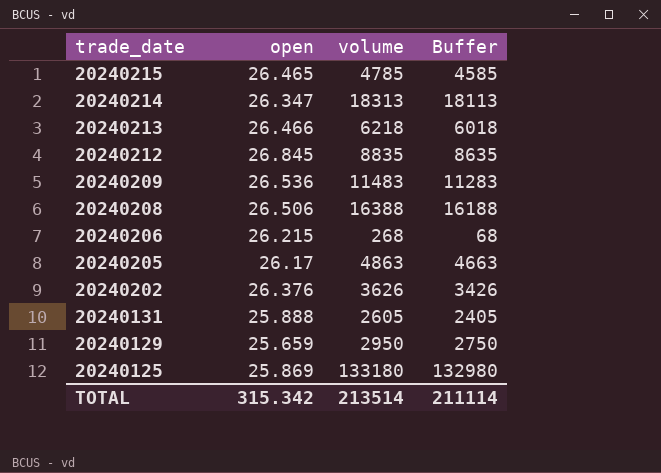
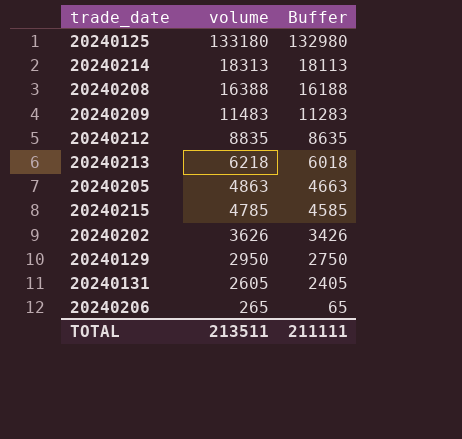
row order: trade_date descending -> volume descending
column open | position: 2 -> none
20240206 | volume: 268 -> 265
20240206 | Buffer: 68 -> 65
TOTAL | volume: 213514 -> 213511
TOTAL | Buffer: 211114 -> 211111

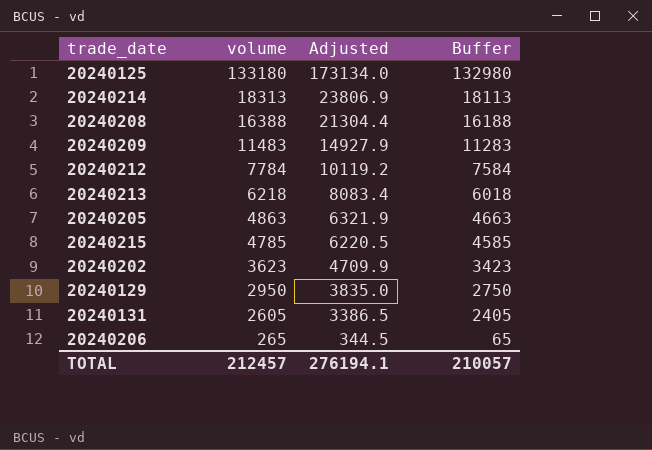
column Adjusted | formula: none -> [volume] * 1.3
20240212 | volume: 8835 -> 7784
20240212 | Buffer: 8635 -> 7584
20240202 | volume: 3626 -> 3623
20240202 | Buffer: 3426 -> 3423
TOTAL | volume: 213511 -> 212457
TOTAL | Buffer: 211111 -> 210057

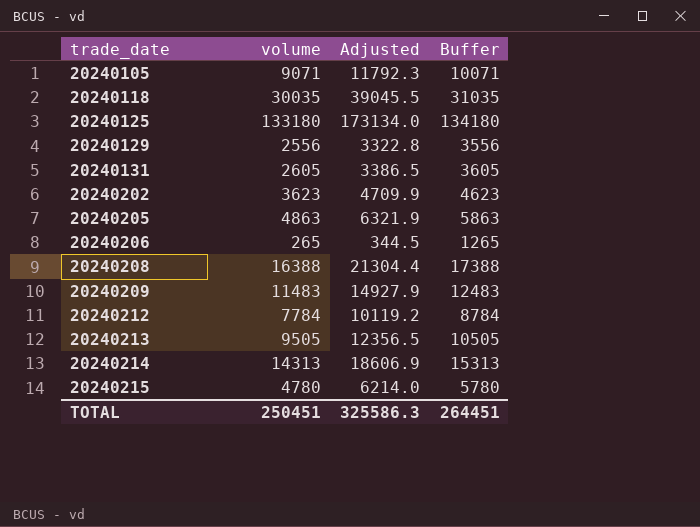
row order: volume descending -> trade_date ascending
column Buffer | formula: [volume] - 200 -> [volume] + 1000
row 20240105: none -> 9071 | 11792.3 | 10071
row 20240118: none -> 30035 | 39045.5 | 31035
20240129 | volume: 2950 -> 2556
20240129 | Adjusted: 3835.0 -> 3322.8
20240213 | volume: 6218 -> 9505
20240213 | Adjusted: 8083.4 -> 12356.5
20240214 | volume: 18313 -> 14313
20240214 | Adjusted: 23806.9 -> 18606.9
20240215 | volume: 4785 -> 4780
20240215 | Adjusted: 6220.5 -> 6214.0
TOTAL | volume: 212457 -> 250451
TOTAL | Adjusted: 276194.1 -> 325586.3
TOTAL | Buffer: 210057 -> 264451

